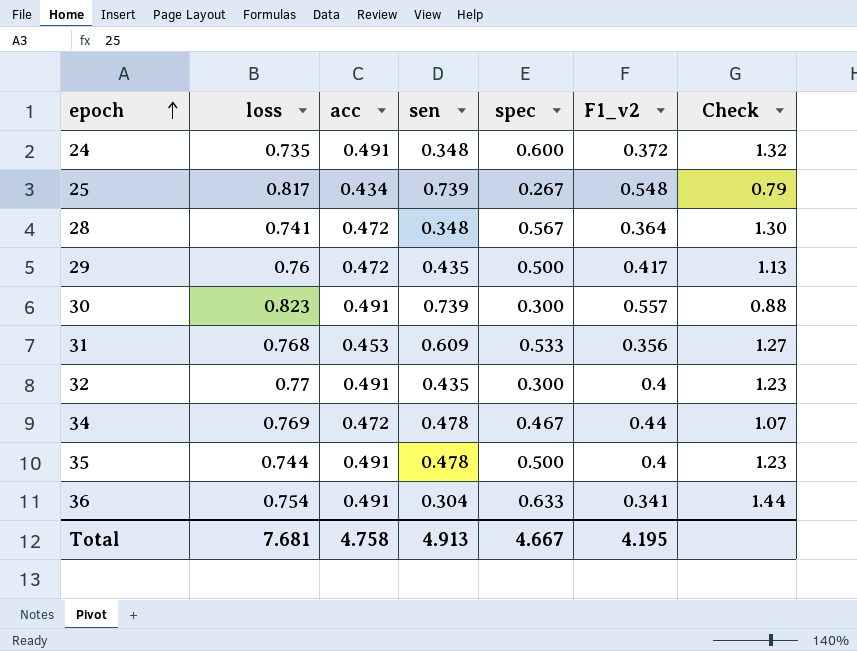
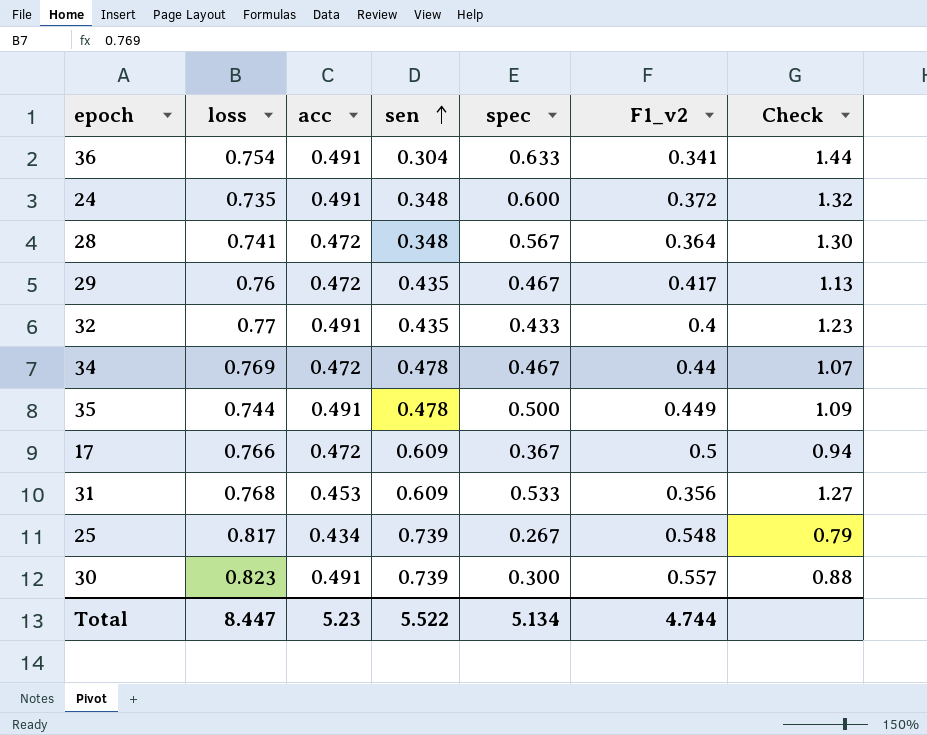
row order: epoch ascending -> sen ascending
29 | spec: 0.500 -> 0.467
32 | spec: 0.300 -> 0.433
35 | F1_v2: 0.4 -> 0.449
35 | Check: 1.23 -> 1.09
row 17: none -> 0.766 | 0.472 | 0.609 | 0.367 | 0.5 | 0.94
Total | loss: 7.681 -> 8.447
Total | acc: 4.758 -> 5.23
Total | sen: 4.913 -> 5.522
Total | spec: 4.667 -> 5.134
Total | F1_v2: 4.195 -> 4.744

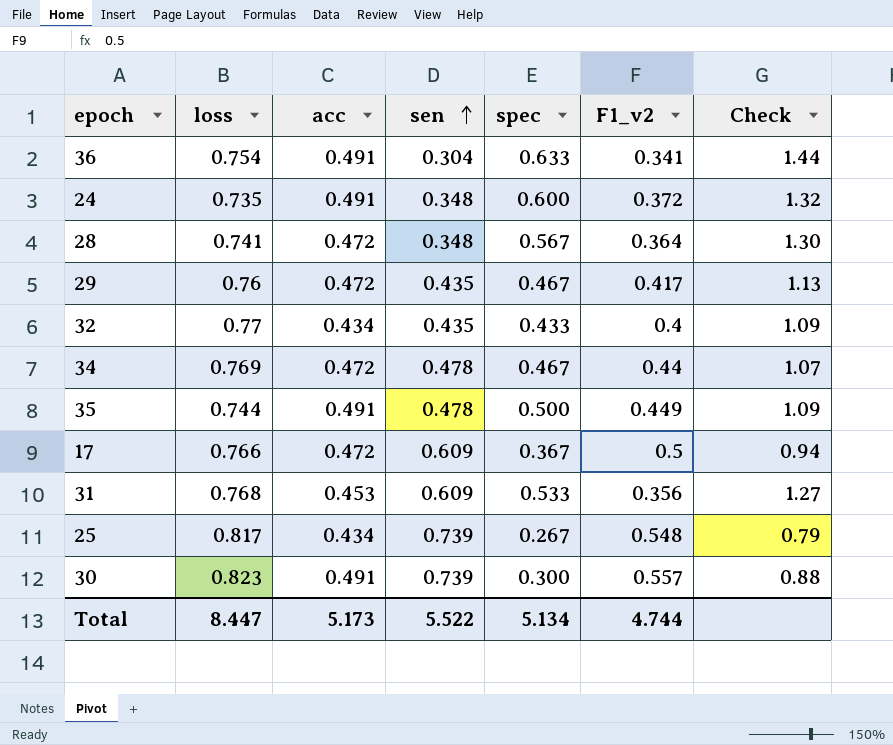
32 | acc: 0.491 -> 0.434
32 | Check: 1.23 -> 1.09
Total | acc: 5.23 -> 5.173

